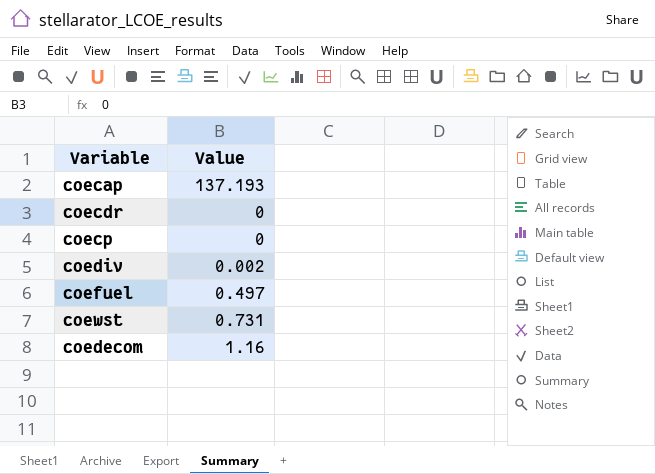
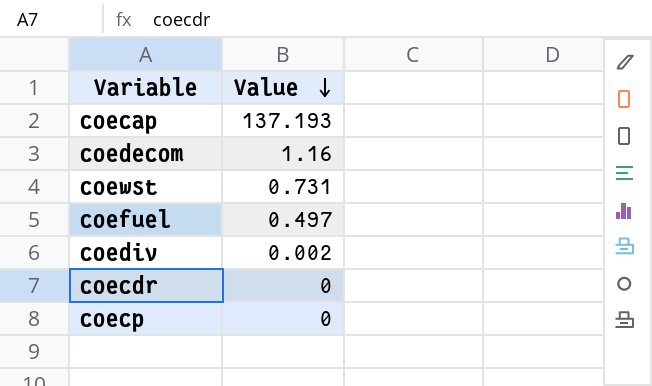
row order: none -> Value descending

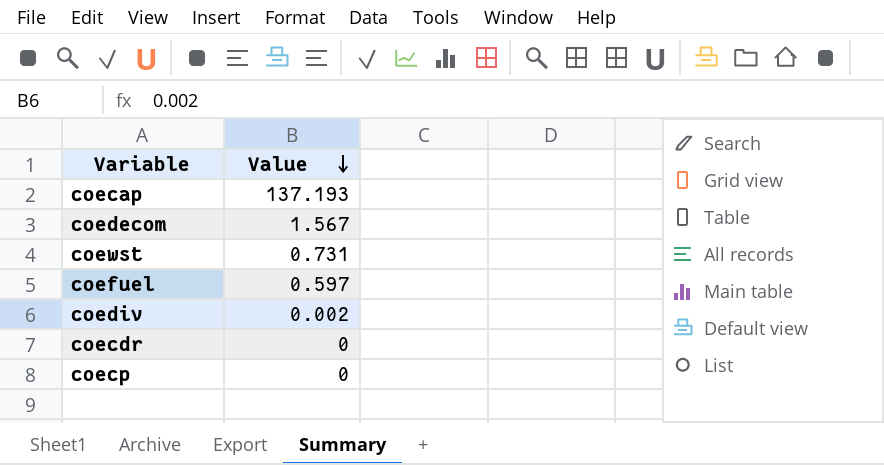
coedecom | Value: 1.16 -> 1.567
coefuel | Value: 0.497 -> 0.597

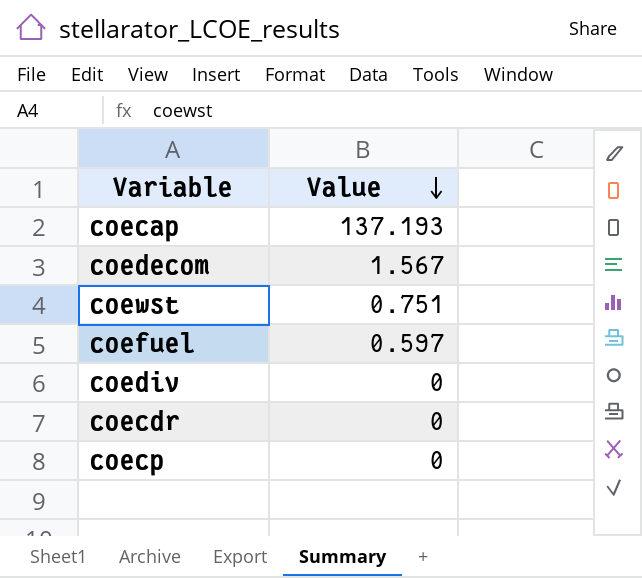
coewst | Value: 0.731 -> 0.751
coediv | Value: 0.002 -> 0

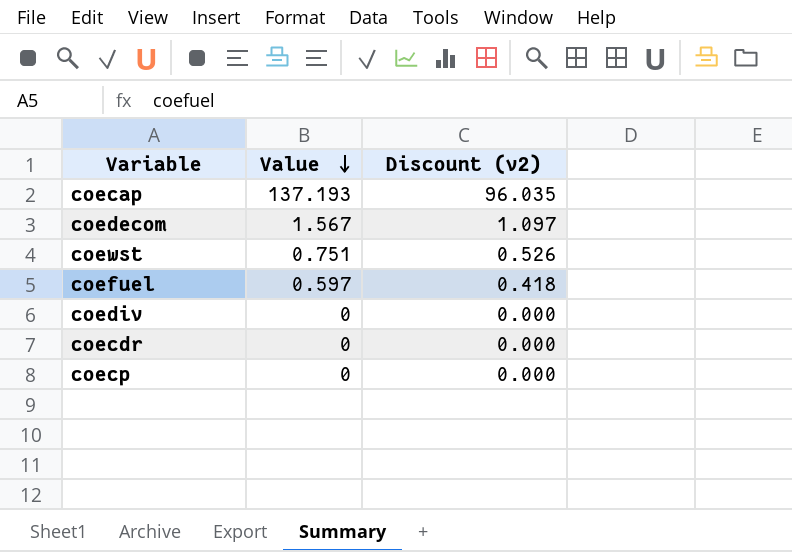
column Discount (v2) | formula: none -> [Value] * 0.7

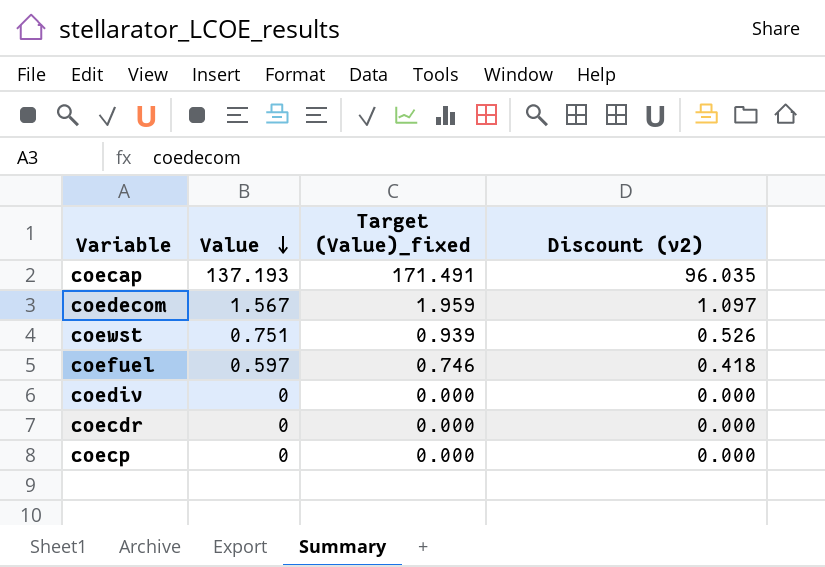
column Target (Value)_fixed | formula: none -> [Value] * 1.25

